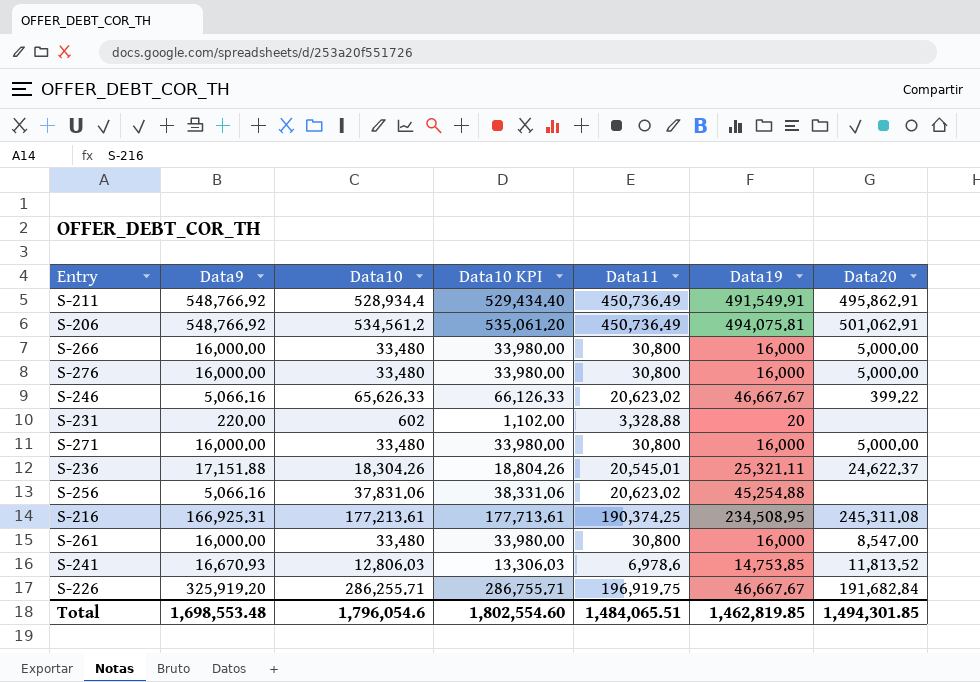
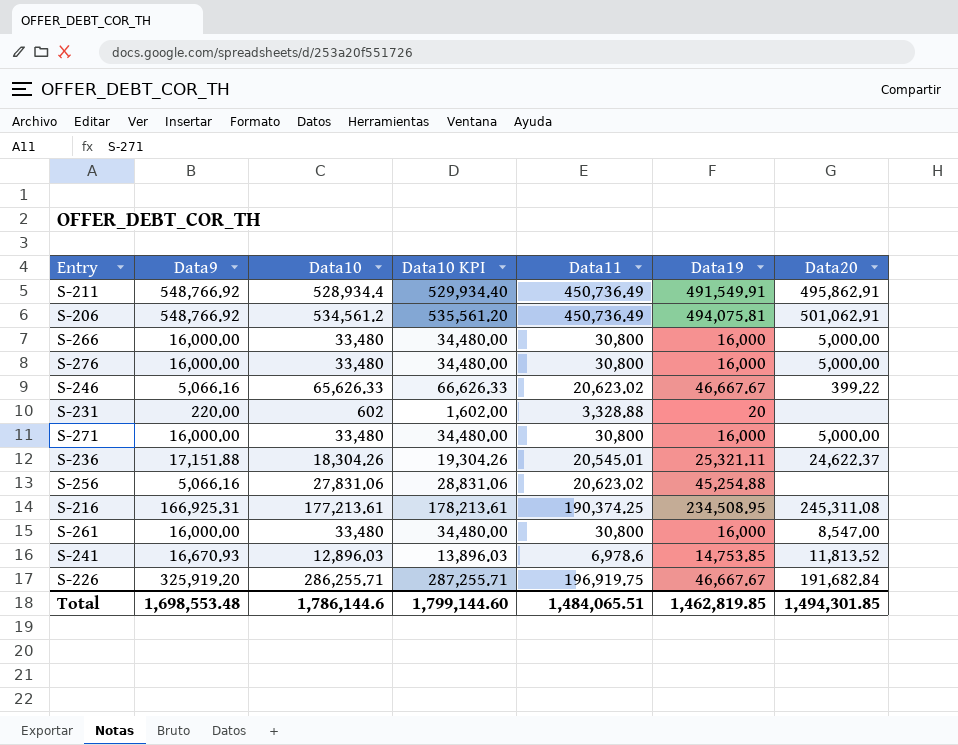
column Data10 KPI | formula: [Data10] + 500 -> [Data10] + 1000
S-256 | Data10: 37,831.06 -> 27,831.06
S-241 | Data10: 12,806.03 -> 12,896.03
Total | Data10: 1,796,054.6 -> 1,786,144.6
Total | Data10 KPI: 1,802,554.60 -> 1,799,144.60

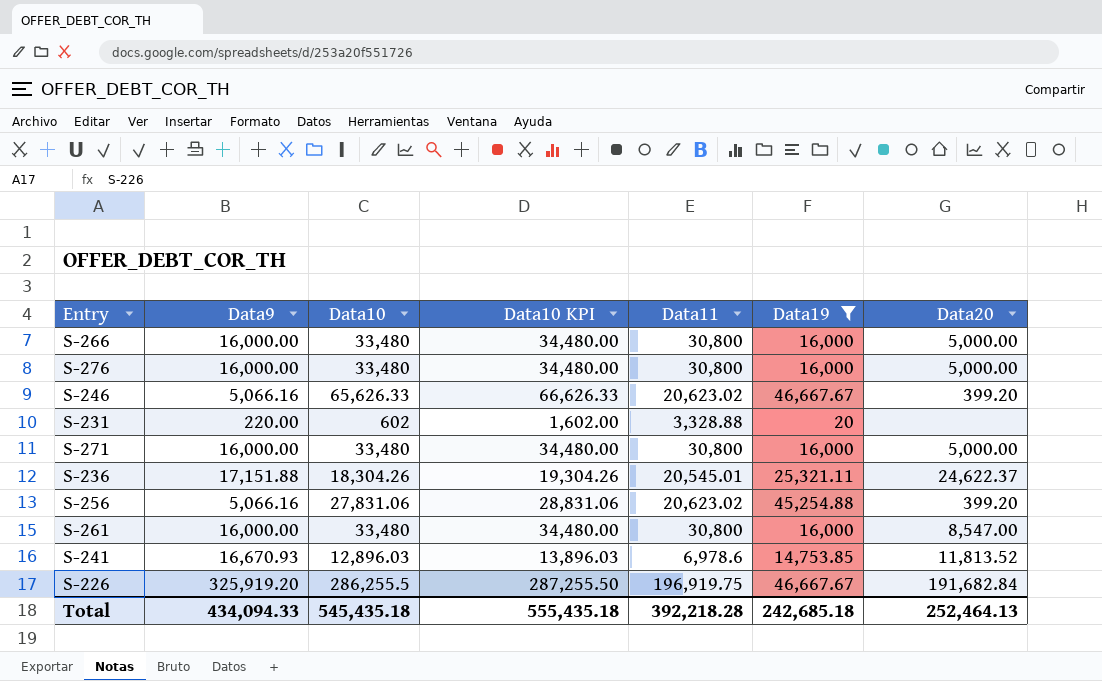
filter: none -> Data19 <= 46,667.67
S-246 | Data20: 399.22 -> 399.20
S-256 | Data20: none -> 399.20
S-226 | Data10: 286,255.71 -> 286,255.5
S-226 | Data10 KPI: 287,255.71 -> 287,255.50
Total | Data9: 1,698,553.48 -> 434,094.33
Total | Data10: 1,786,144.6 -> 545,435.18
Total | Data10 KPI: 1,799,144.60 -> 555,435.18
Total | Data11: 1,484,065.51 -> 392,218.28
Total | Data19: 1,462,819.85 -> 242,685.18
Total | Data20: 1,494,301.85 -> 252,464.13

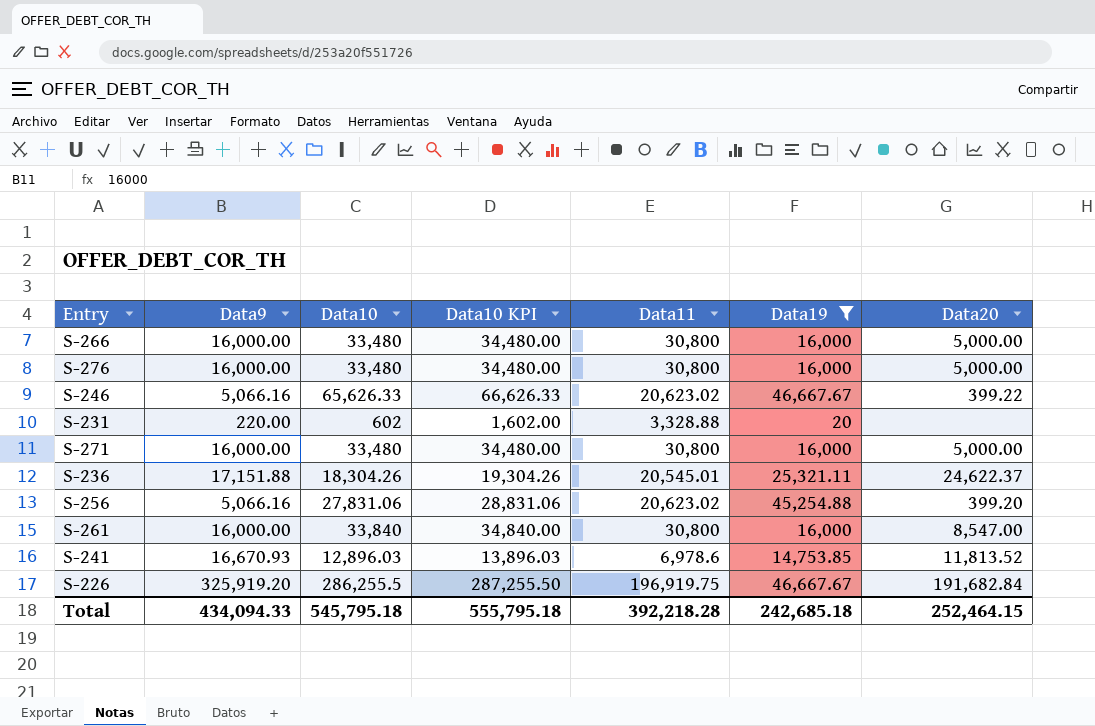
S-246 | Data20: 399.20 -> 399.22
S-261 | Data10: 33,480 -> 33,840
S-261 | Data10 KPI: 34,480.00 -> 34,840.00
Total | Data10: 545,435.18 -> 545,795.18
Total | Data10 KPI: 555,435.18 -> 555,795.18
Total | Data20: 252,464.13 -> 252,464.15

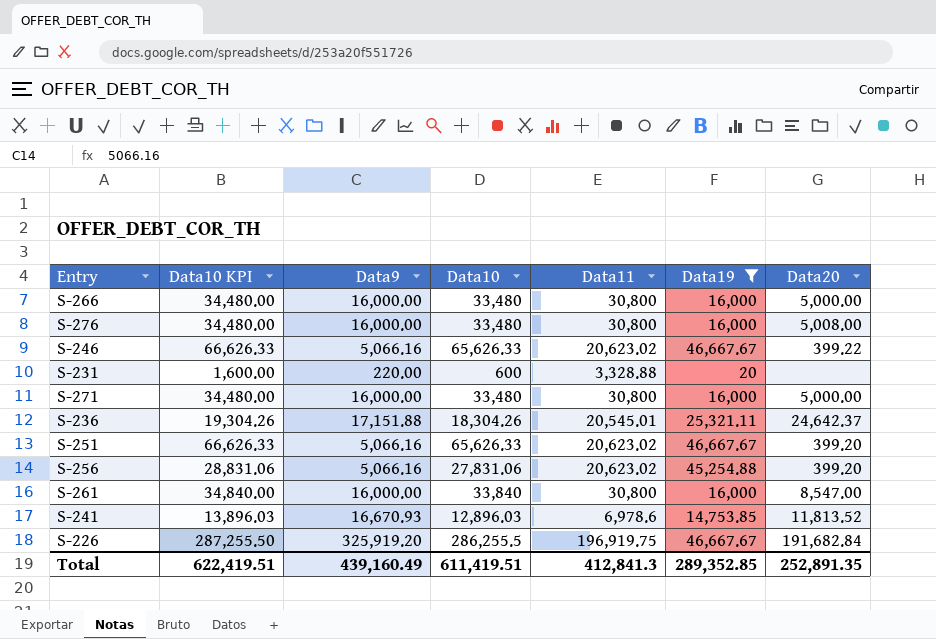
column Data10 KPI | position: 4 -> 2
S-276 | Data20: 5,000.00 -> 5,008.00
S-231 | Data10 KPI: 1,602.00 -> 1,600.00
S-231 | Data10: 602 -> 600
S-236 | Data20: 24,622.37 -> 24,642.37
row S-251: none -> 66,626.33 | 5,066.16 | 65,626.33 | 20,623.02 | 46,667.67 | 399.20
Total | Data10 KPI: 555,795.18 -> 622,419.51
Total | Data9: 434,094.33 -> 439,160.49
Total | Data10: 545,795.18 -> 611,419.51
Total | Data11: 392,218.28 -> 412,841.3
Total | Data19: 242,685.18 -> 289,352.85
Total | Data20: 252,464.15 -> 252,891.35

